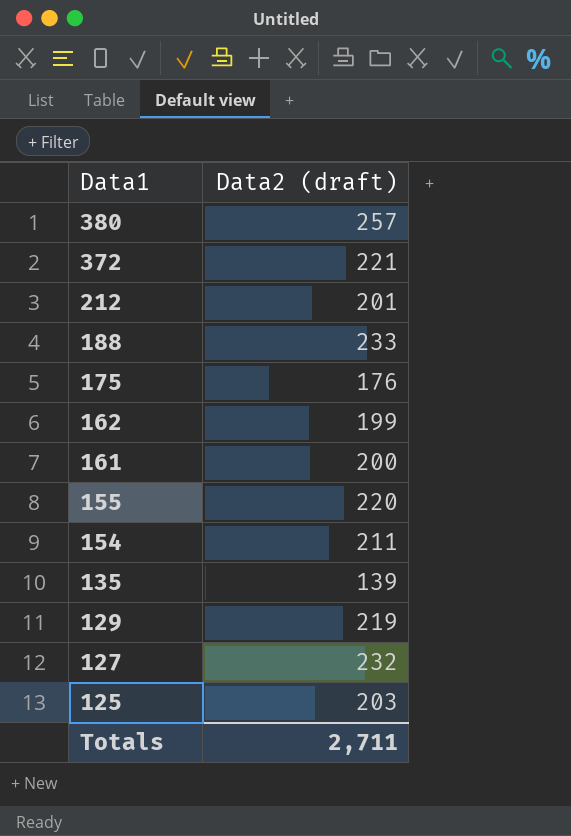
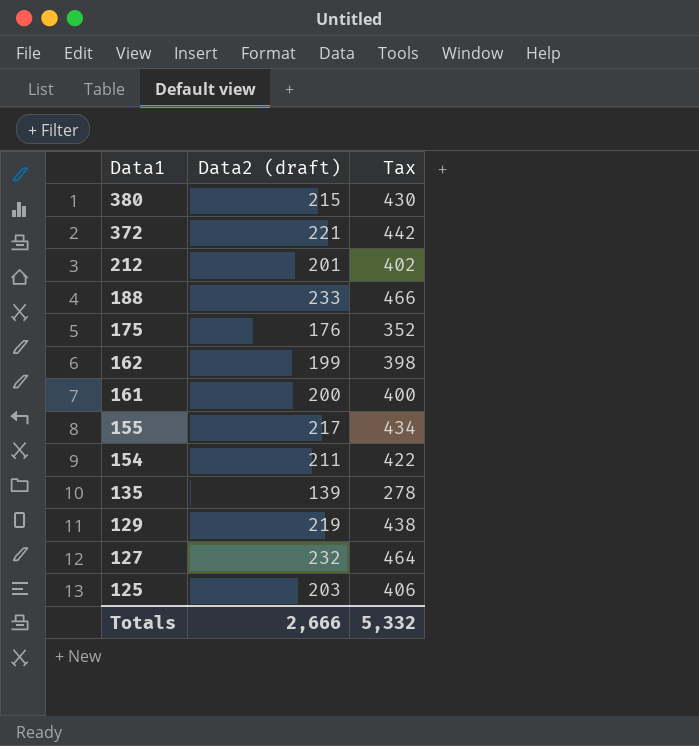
column Tax | formula: none -> [Data2 (draft)] * 2
380 | Data2 (draft): 257 -> 215
155 | Data2 (draft): 220 -> 217
Totals | Data2 (draft): 2,711 -> 2,666

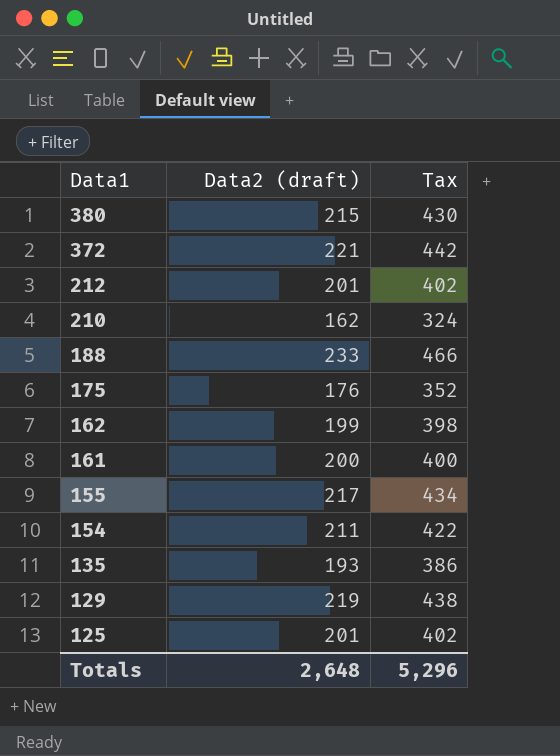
row 127: 232 | 464 -> none
row 210: none -> 162 | 324
135 | Data2 (draft): 139 -> 193
135 | Tax: 278 -> 386
125 | Data2 (draft): 203 -> 201
125 | Tax: 406 -> 402
Totals | Data2 (draft): 2,666 -> 2,648
Totals | Tax: 5,332 -> 5,296

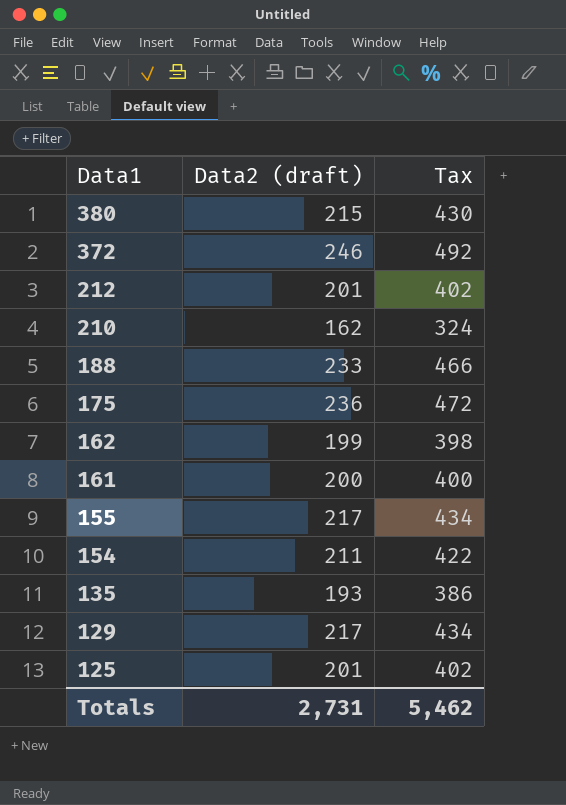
372 | Data2 (draft): 221 -> 246
372 | Tax: 442 -> 492
175 | Data2 (draft): 176 -> 236
175 | Tax: 352 -> 472
129 | Data2 (draft): 219 -> 217
129 | Tax: 438 -> 434
Totals | Data2 (draft): 2,648 -> 2,731
Totals | Tax: 5,296 -> 5,462

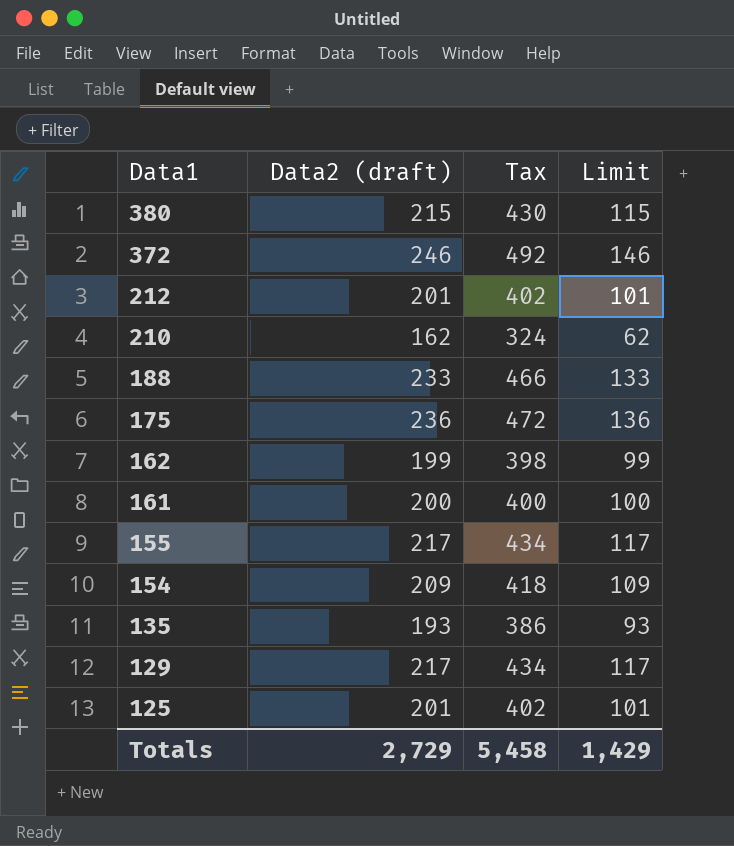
column Limit | formula: none -> [Data2 (draft)] - 100
154 | Data2 (draft): 211 -> 209
154 | Tax: 422 -> 418
Totals | Data2 (draft): 2,731 -> 2,729
Totals | Tax: 5,462 -> 5,458

